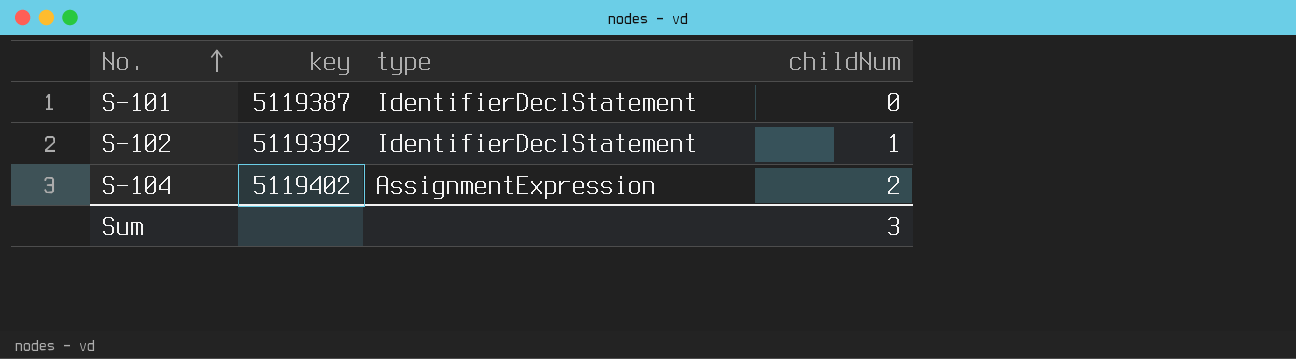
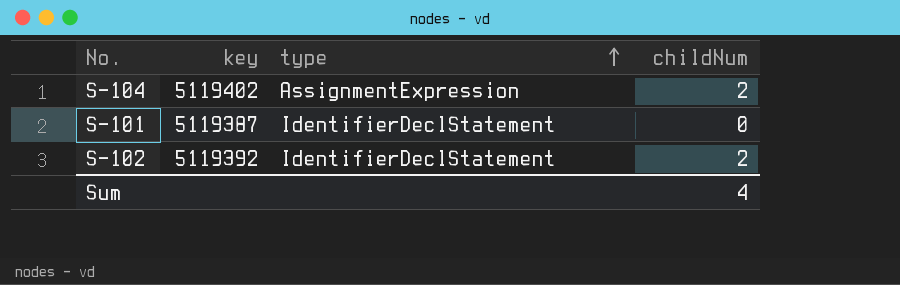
row order: No. ascending -> type ascending
S-102 | childNum: 1 -> 2
Sum | childNum: 3 -> 4

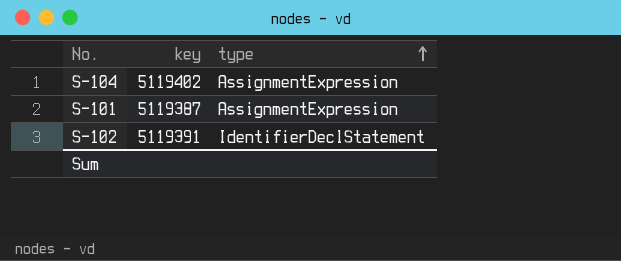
column childNum | position: 4 -> none
S-101 | type: IdentifierDeclStatement -> AssignmentExpression
S-102 | key: 5119392 -> 5119391

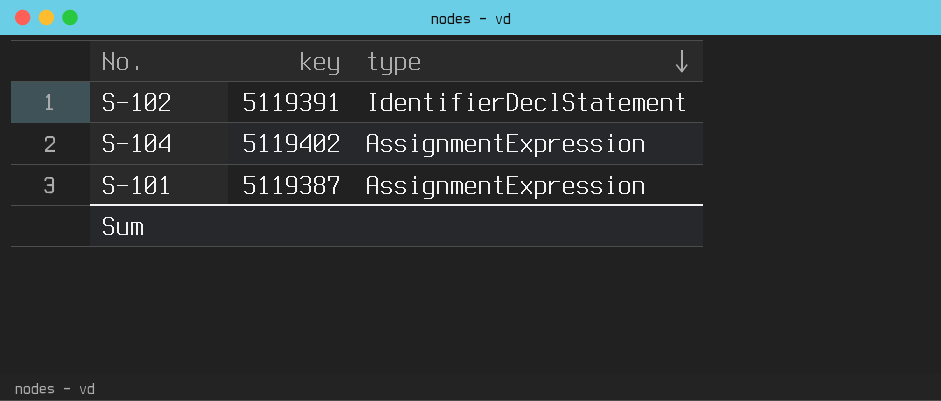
row order: type ascending -> type descending

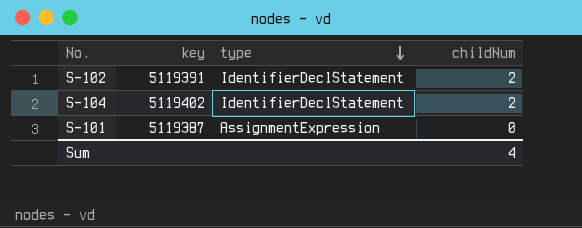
column childNum | position: none -> 4
S-104 | type: AssignmentExpression -> IdentifierDeclStatement

